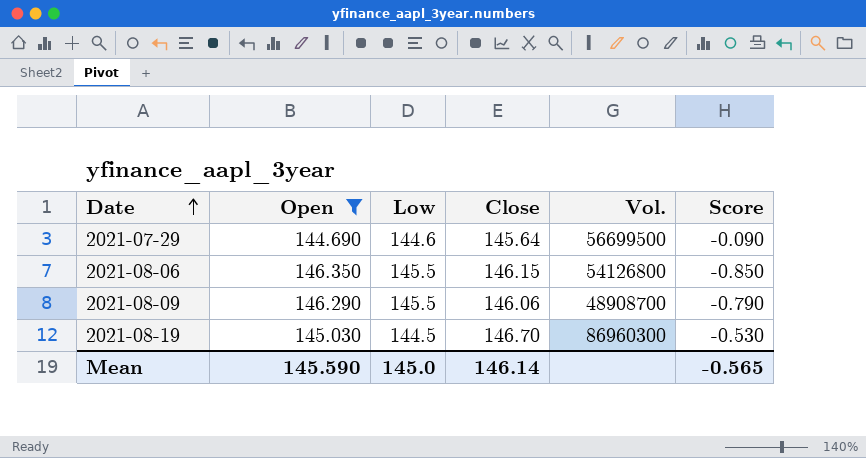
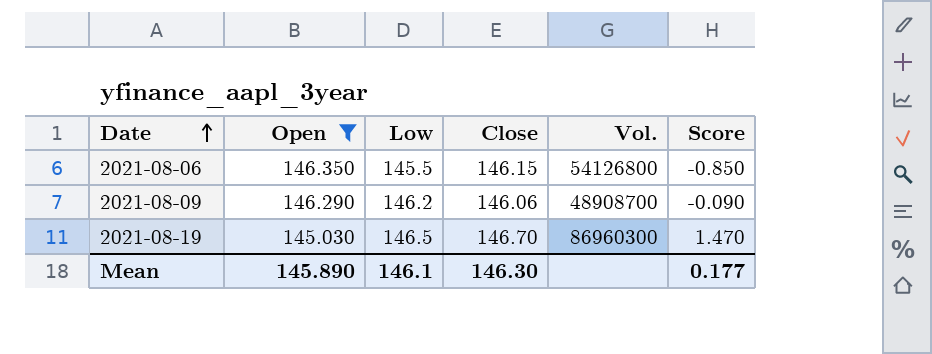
row 2021-07-29: 144.690 | 144.6 | 145.64 | 56699500 | -0.090 -> none
2021-08-09 | Low: 145.5 -> 146.2
2021-08-09 | Score: -0.790 -> -0.090
2021-08-19 | Low: 144.5 -> 146.5
2021-08-19 | Score: -0.530 -> 1.470
Mean | Open: 145.590 -> 145.890
Mean | Low: 145.0 -> 146.1
Mean | Close: 146.14 -> 146.30
Mean | Score: -0.565 -> 0.177

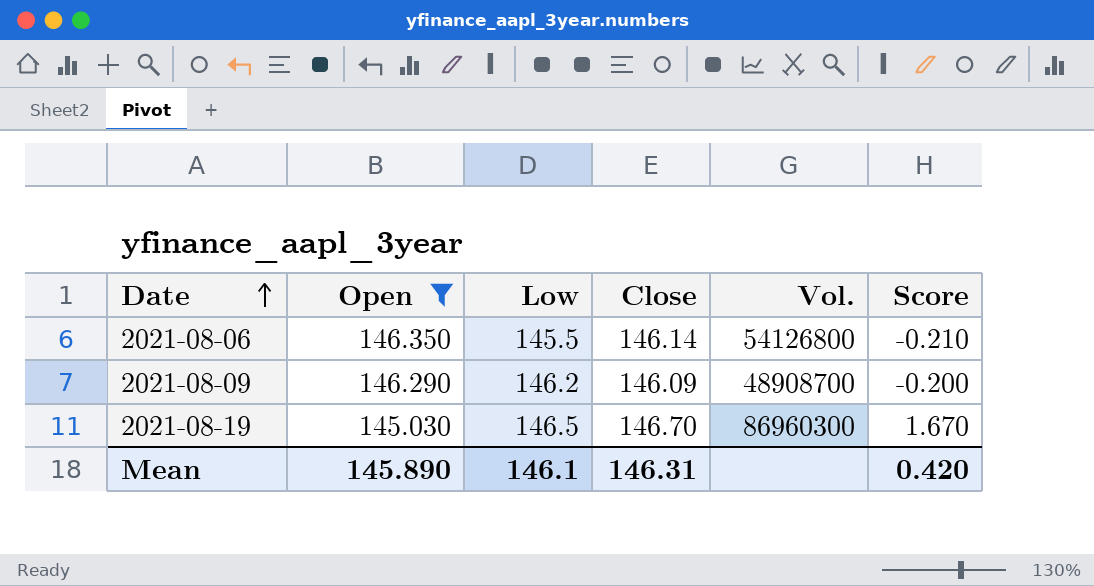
column Score | formula: [Low] - [Open] -> [Close] - [Open]
2021-08-06 | Close: 146.15 -> 146.14
2021-08-09 | Close: 146.06 -> 146.09
Mean | Close: 146.30 -> 146.31
Mean | Score: 0.177 -> 0.420

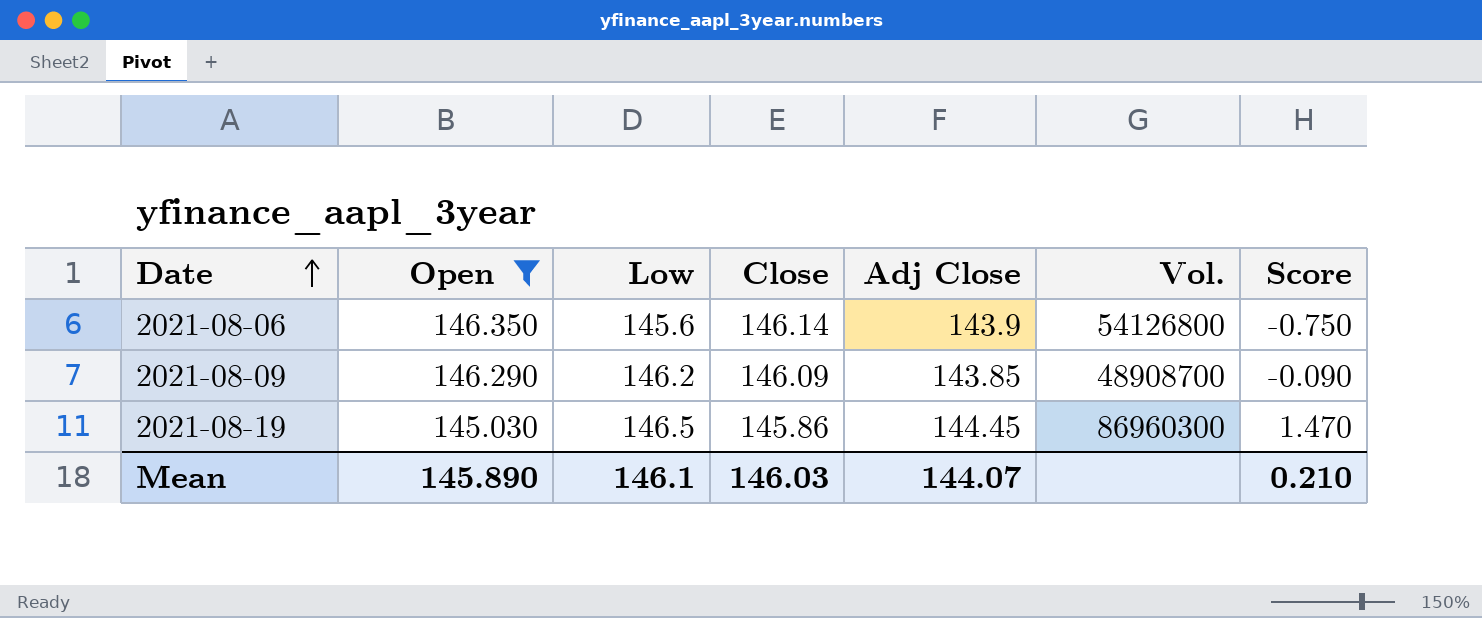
column Adj Close | position: none -> 5
column Score | formula: [Close] - [Open] -> [Low] - [Open]
2021-08-06 | Low: 145.5 -> 145.6
2021-08-19 | Close: 146.70 -> 145.86
Mean | Close: 146.31 -> 146.03
Mean | Score: 0.420 -> 0.210

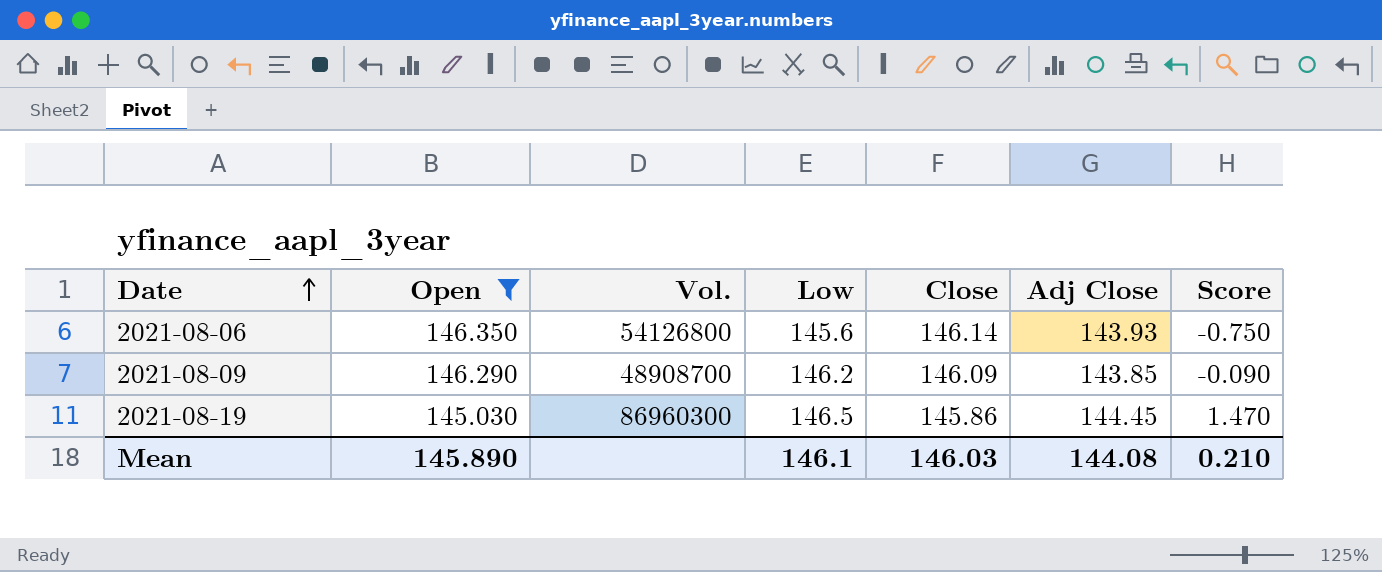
column Vol. | position: 6 -> 3
2021-08-06 | Adj Close: 143.9 -> 143.93
Mean | Adj Close: 144.07 -> 144.08

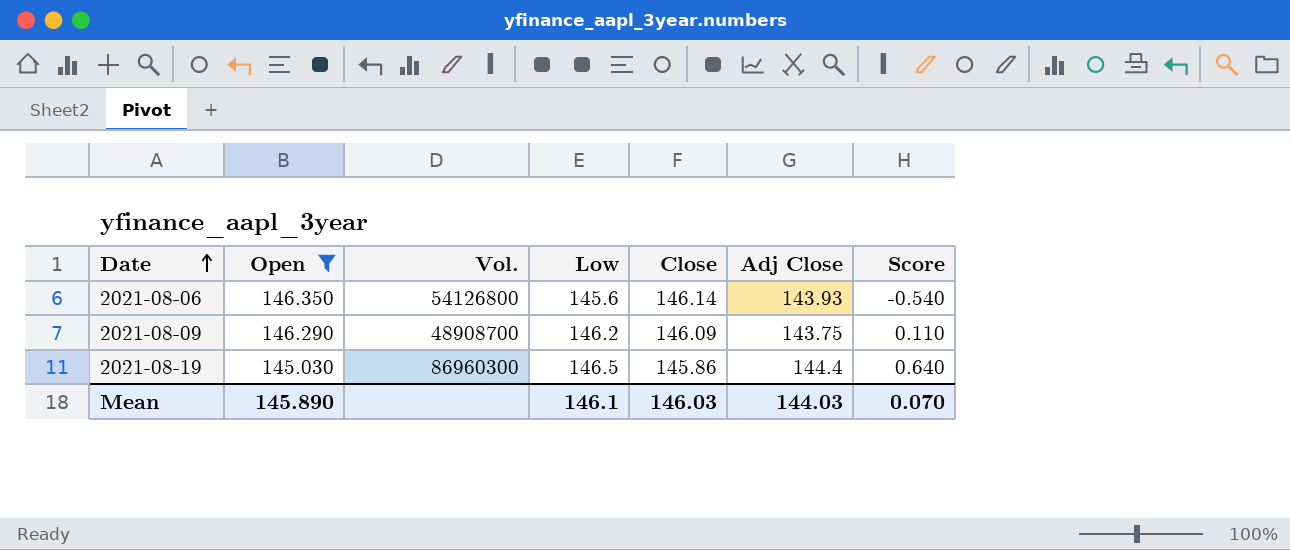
column Score | formula: [Low] - [Open] -> [Low] - [Close]
2021-08-09 | Adj Close: 143.85 -> 143.75
2021-08-19 | Adj Close: 144.45 -> 144.4
Mean | Adj Close: 144.08 -> 144.03
Mean | Score: 0.210 -> 0.070

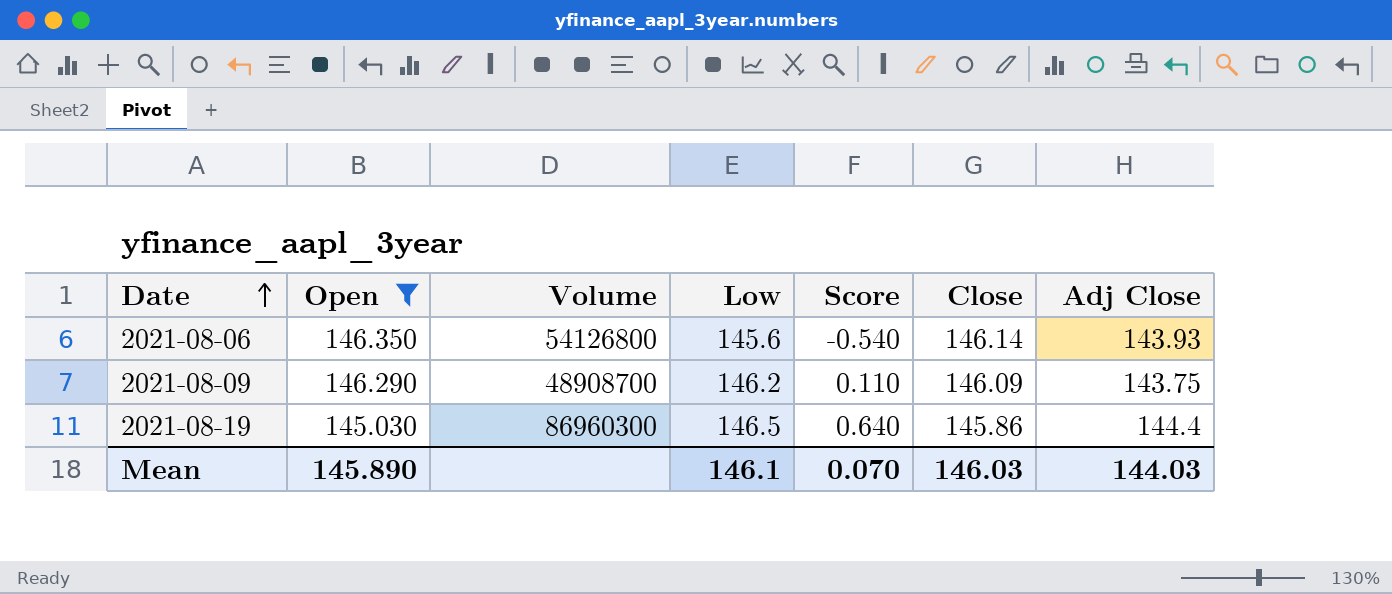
column name: Vol. -> Volume
column Score | position: 7 -> 5

